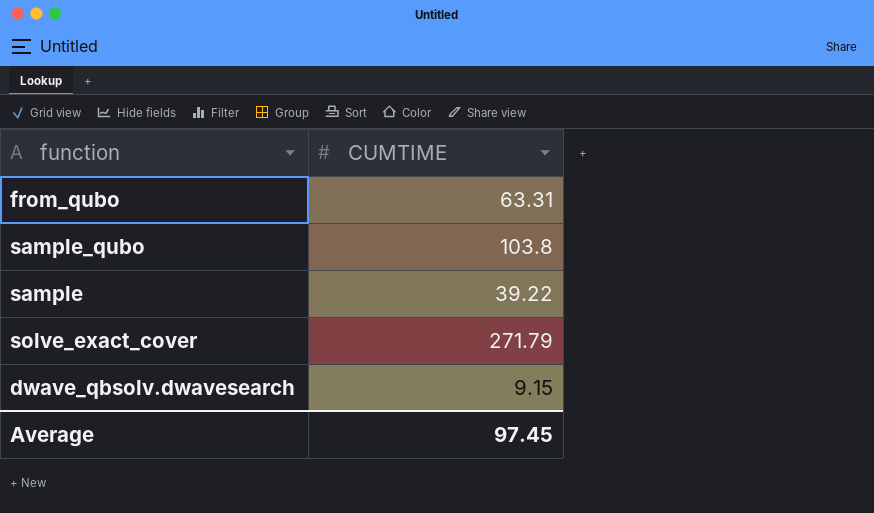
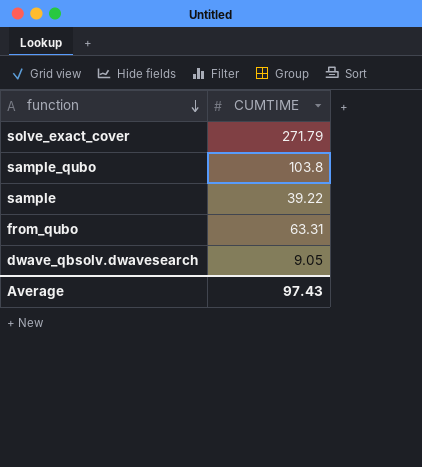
row order: none -> function descending
dwave_qbsolv.dwavesearch | CUMTIME: 9.15 -> 9.05
Average | CUMTIME: 97.45 -> 97.43

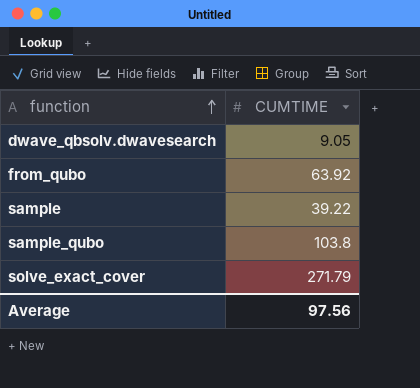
row order: function descending -> function ascending
from_qubo | CUMTIME: 63.31 -> 63.92
Average | CUMTIME: 97.43 -> 97.56

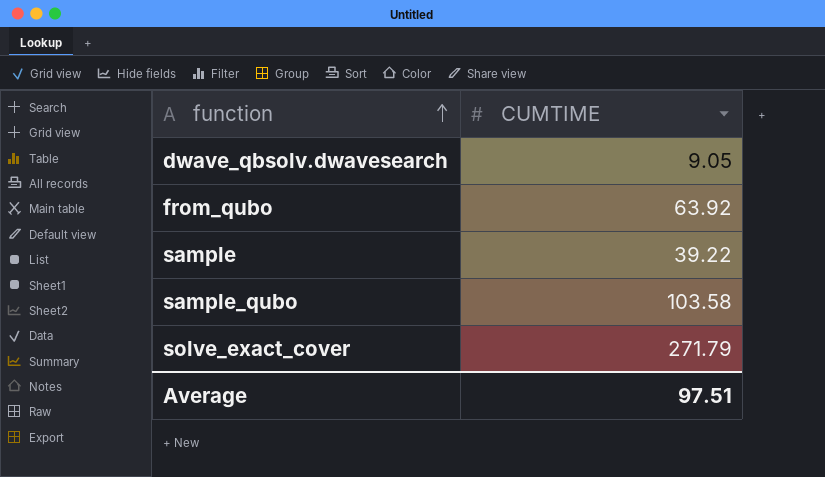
sample_qubo | CUMTIME: 103.8 -> 103.58
Average | CUMTIME: 97.56 -> 97.51

